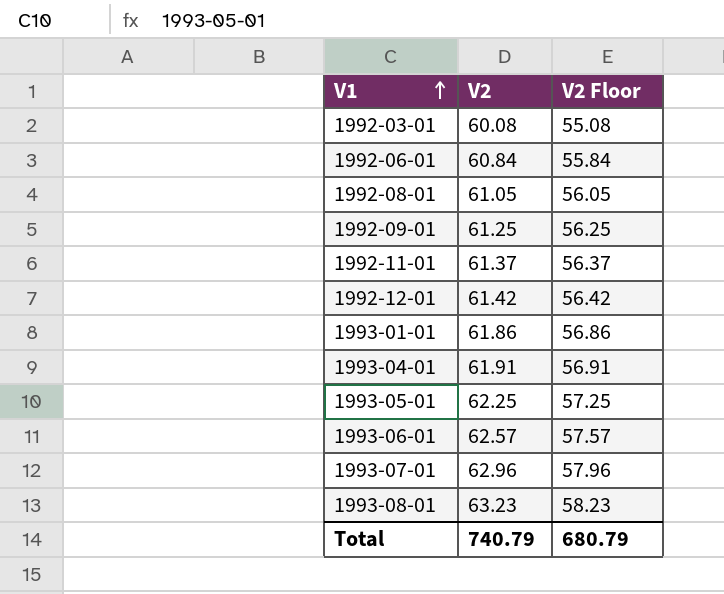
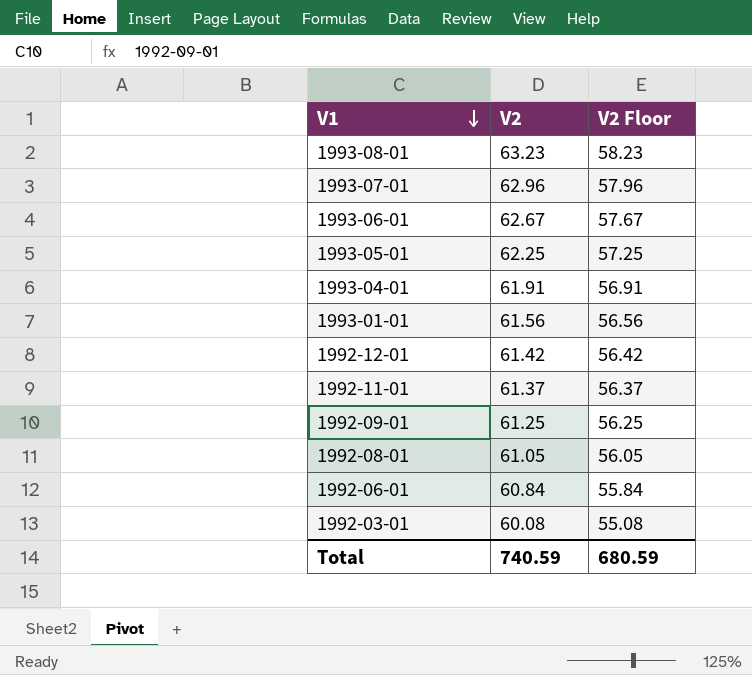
row order: V1 ascending -> V1 descending
1993-06-01 | V2: 62.57 -> 62.67
1993-06-01 | V2 Floor: 57.57 -> 57.67
1993-01-01 | V2: 61.86 -> 61.56
1993-01-01 | V2 Floor: 56.86 -> 56.56
Total | V2: 740.79 -> 740.59
Total | V2 Floor: 680.79 -> 680.59

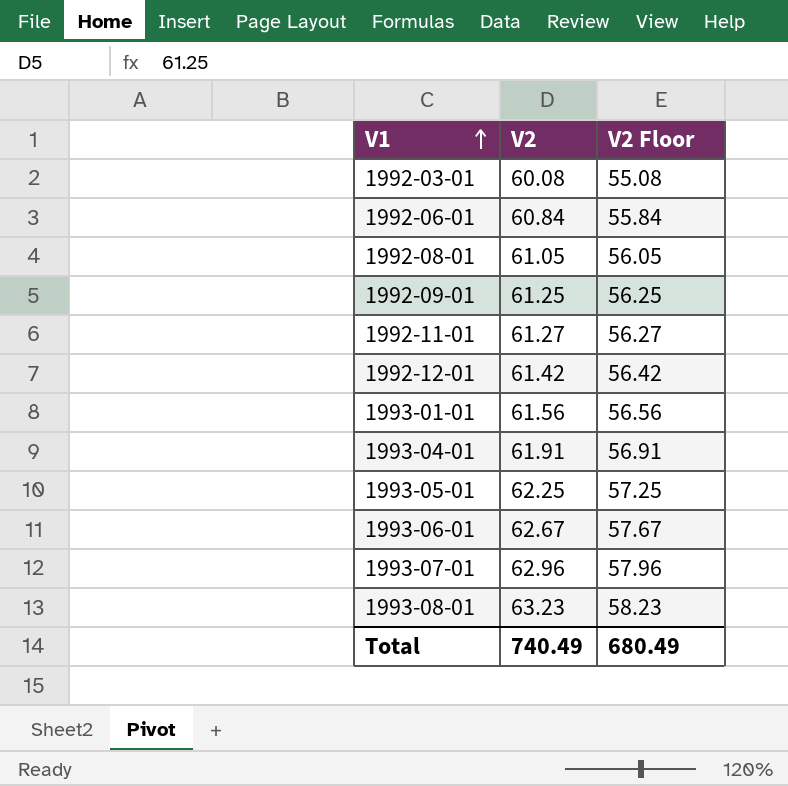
row order: V1 descending -> V1 ascending
1992-11-01 | V2: 61.37 -> 61.27
1992-11-01 | V2 Floor: 56.37 -> 56.27
Total | V2: 740.59 -> 740.49
Total | V2 Floor: 680.59 -> 680.49

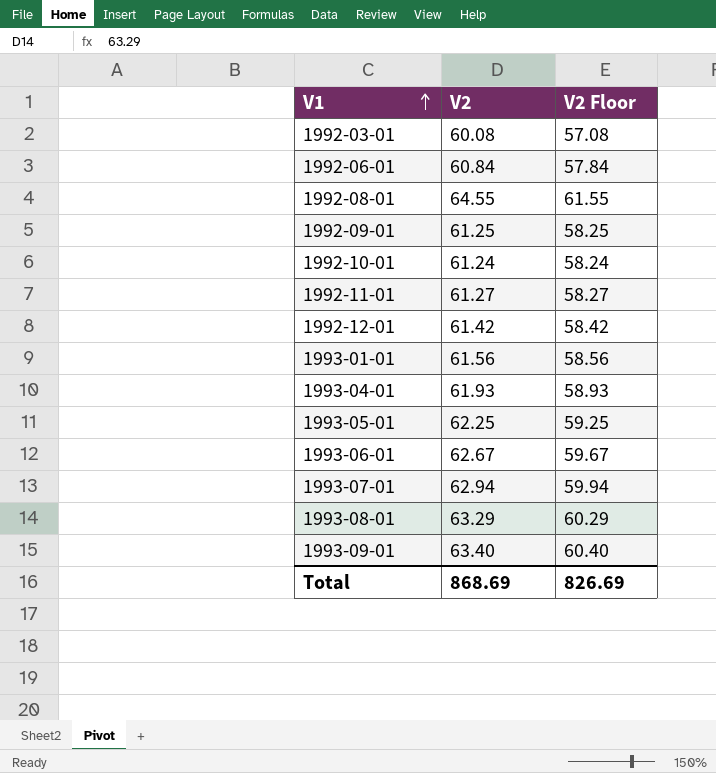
column V2 Floor | formula: [V2] - 5 -> [V2] - 3
1992-08-01 | V2: 61.05 -> 64.55
row 1992-10-01: none -> 61.24 | 58.24
1993-04-01 | V2: 61.91 -> 61.93
1993-07-01 | V2: 62.96 -> 62.94
1993-08-01 | V2: 63.23 -> 63.29
row 1993-09-01: none -> 63.40 | 60.40
Total | V2: 740.49 -> 868.69
Total | V2 Floor: 680.49 -> 826.69

